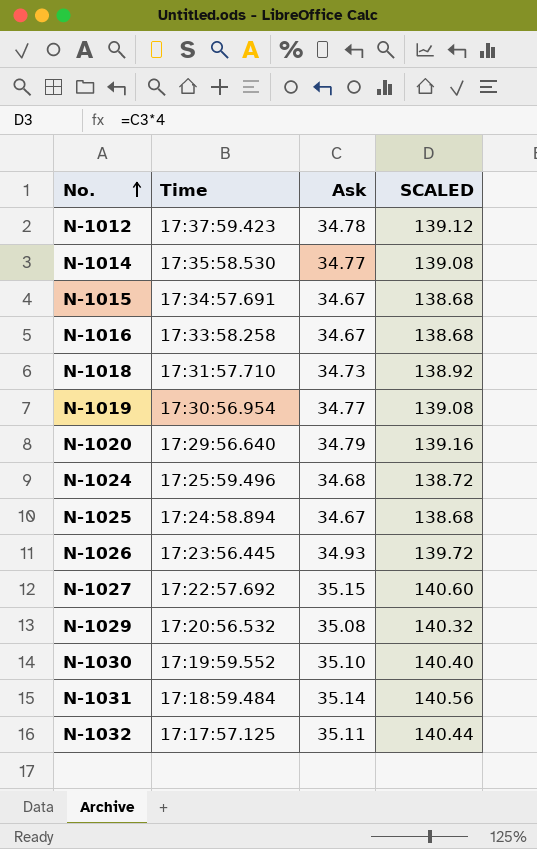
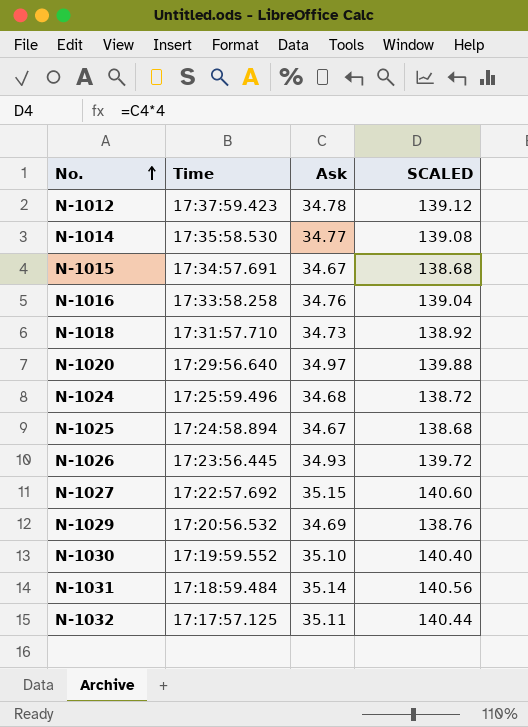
row N-1019: 17:30:56.954 | 34.77 | 139.08 -> none
N-1016 | Ask: 34.67 -> 34.76
N-1016 | SCALED: 138.68 -> 139.04
N-1020 | Ask: 34.79 -> 34.97
N-1020 | SCALED: 139.16 -> 139.88
N-1029 | Ask: 35.08 -> 34.69
N-1029 | SCALED: 140.32 -> 138.76

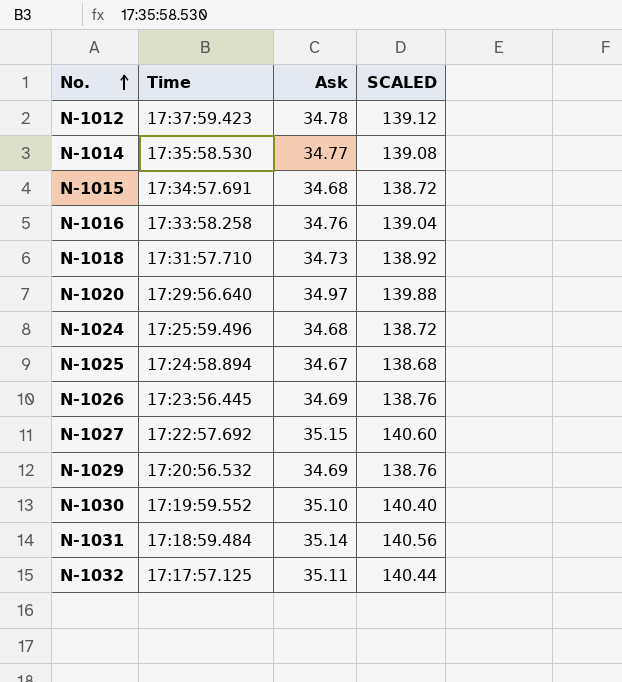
N-1015 | Ask: 34.67 -> 34.68
N-1015 | SCALED: 138.68 -> 138.72
N-1026 | Ask: 34.93 -> 34.69
N-1026 | SCALED: 139.72 -> 138.76

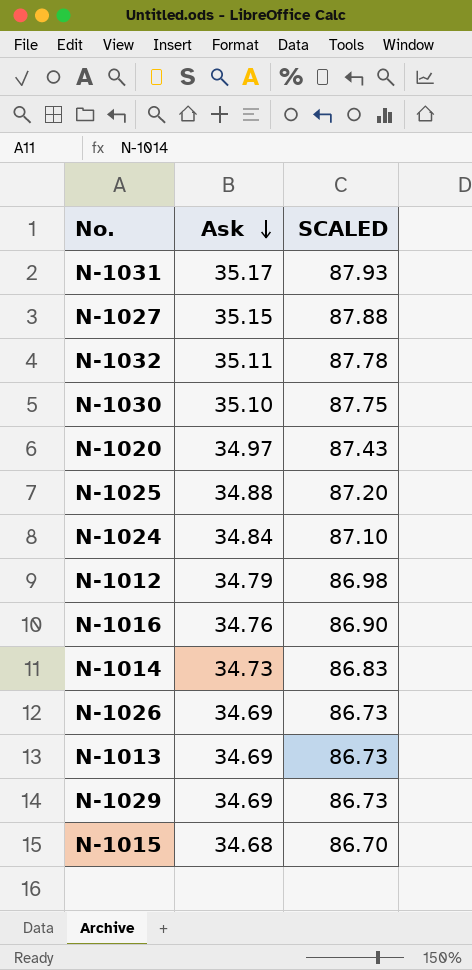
row order: No. ascending -> Ask descending
column Time | position: 2 -> none
column SCALED | formula: [Ask] * 4 -> [Ask] * 2.5
row N-1018: 17:31:57.710 | 34.73 | 138.92 -> none
N-1031 | Ask: 35.14 -> 35.17
N-1025 | Ask: 34.67 -> 34.88
N-1024 | Ask: 34.68 -> 34.84
N-1012 | Ask: 34.78 -> 34.79
N-1014 | Ask: 34.77 -> 34.73
row N-1013: none -> 34.69 | 86.73

